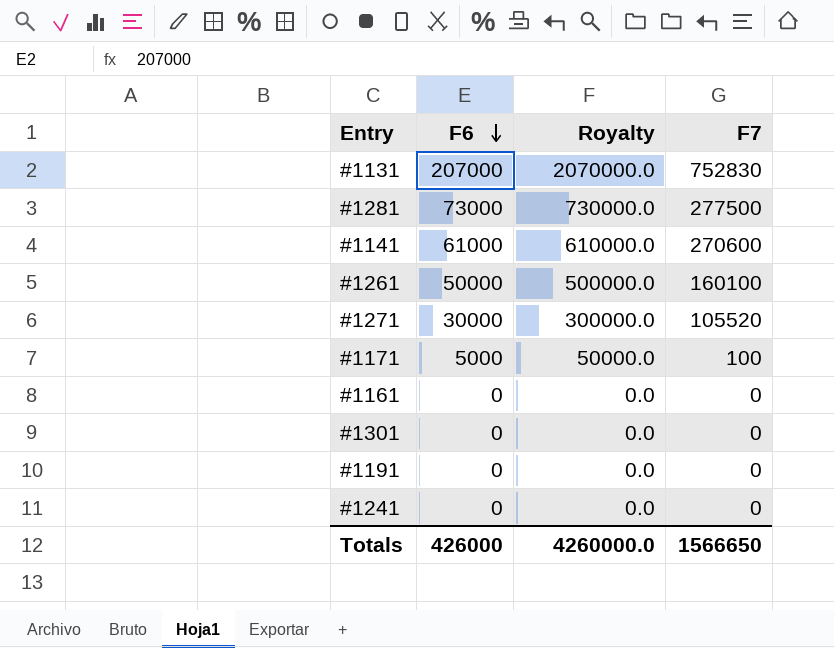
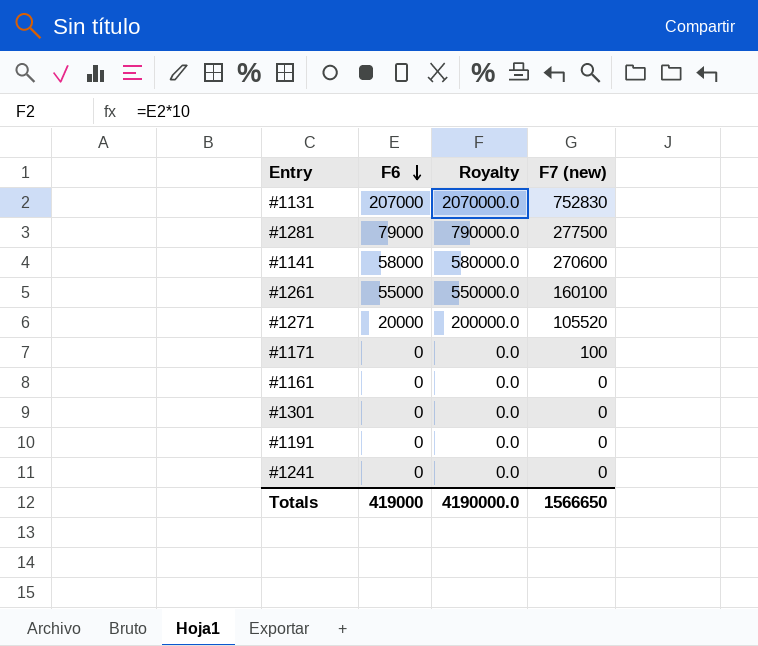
column name: F7 -> F7 (new)
#1281 | F6: 73000 -> 79000
#1281 | Royalty: 730000.0 -> 790000.0
#1141 | F6: 61000 -> 58000
#1141 | Royalty: 610000.0 -> 580000.0
#1261 | F6: 50000 -> 55000
#1261 | Royalty: 500000.0 -> 550000.0
#1271 | F6: 30000 -> 20000
#1271 | Royalty: 300000.0 -> 200000.0
#1171 | F6: 5000 -> 0
#1171 | Royalty: 50000.0 -> 0.0
Totals | F6: 426000 -> 419000
Totals | Royalty: 4260000.0 -> 4190000.0

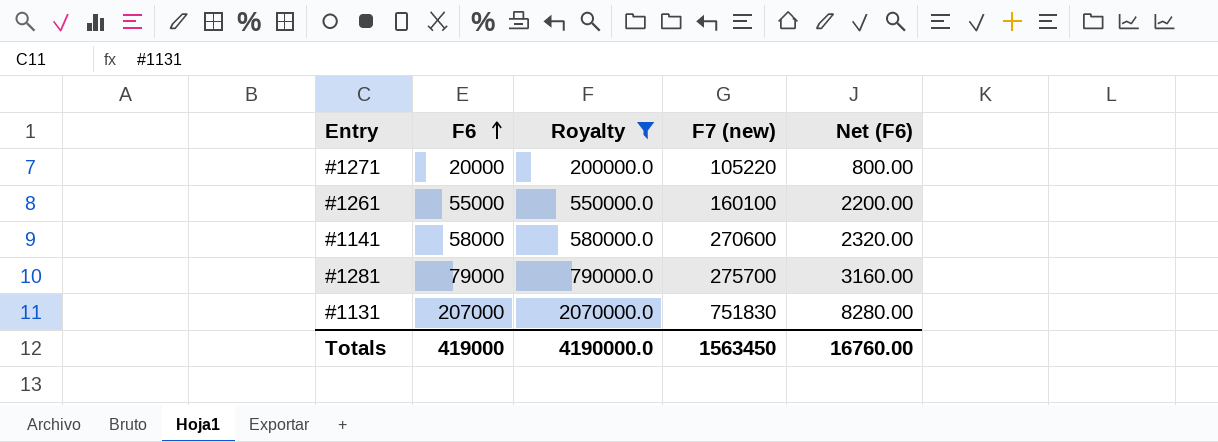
filter: none -> Royalty != 0.0
row order: F6 descending -> F6 ascending
column Net (F6) | formula: none -> [F6] * 0.04
#1271 | F7 (new): 105520 -> 105220
#1281 | F7 (new): 277500 -> 275700
#1131 | F7 (new): 752830 -> 751830
Totals | F7 (new): 1566650 -> 1563450

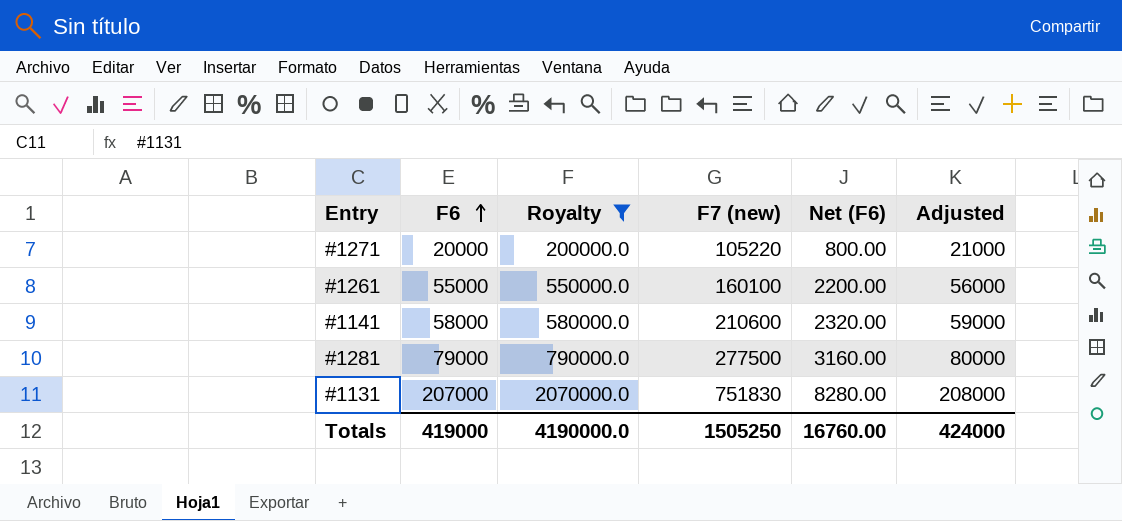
column Adjusted | formula: none -> [F6] + 1000
#1141 | F7 (new): 270600 -> 210600
#1281 | F7 (new): 275700 -> 277500
Totals | F7 (new): 1563450 -> 1505250

